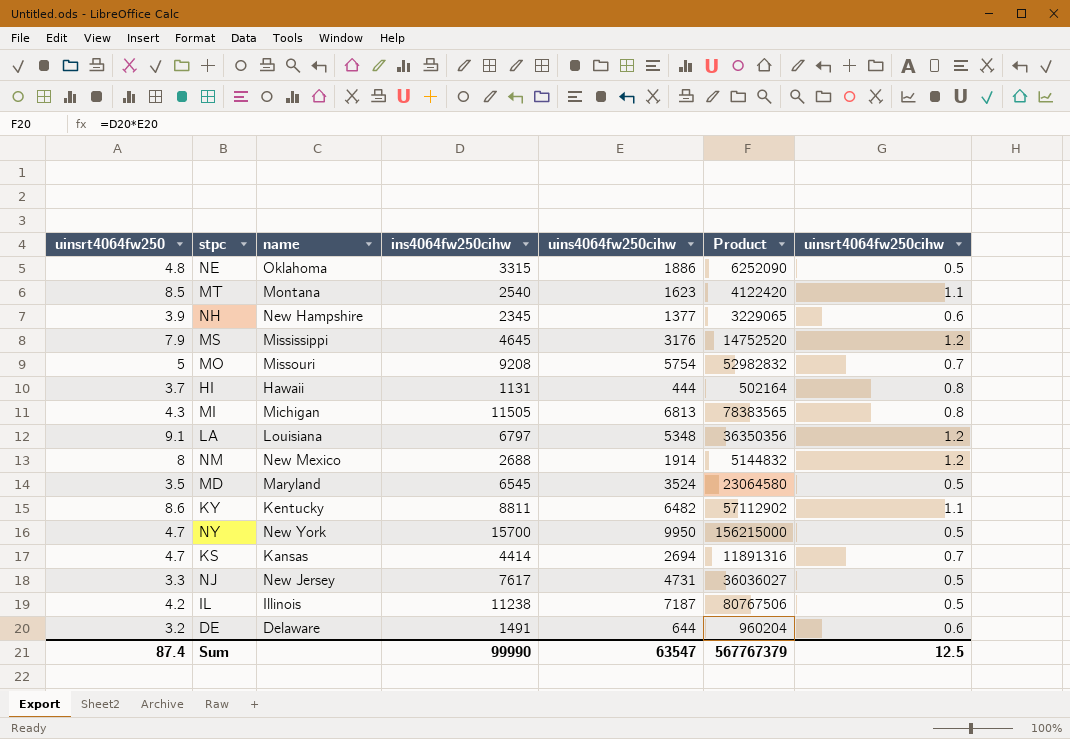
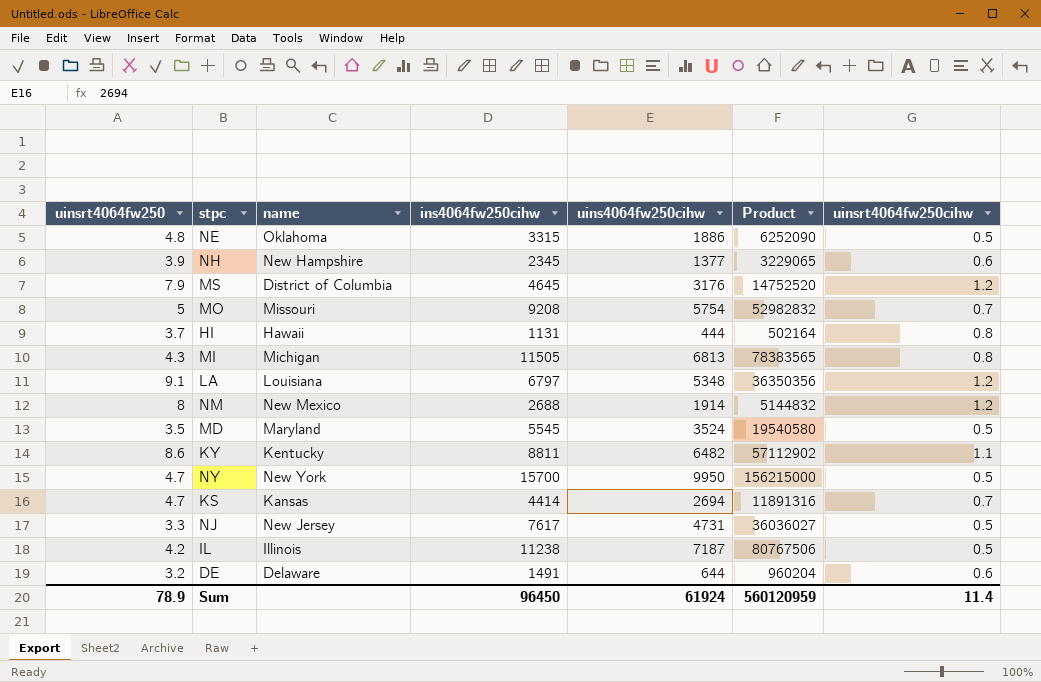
row MT: 8.5 | Montana | 2540 | 1623 | 4122420 | 1.1 -> none
MS | name: Mississippi -> District of Columbia
MD | ins4064fw250cihw: 6545 -> 5545
MD | Product: 23064580 -> 19540580
Sum | uinsrt4064fw250: 87.4 -> 78.9
Sum | ins4064fw250cihw: 99990 -> 96450
Sum | uins4064fw250cihw: 63547 -> 61924
Sum | Product: 567767379 -> 560120959
Sum | uinsrt4064fw250cihw: 12.5 -> 11.4

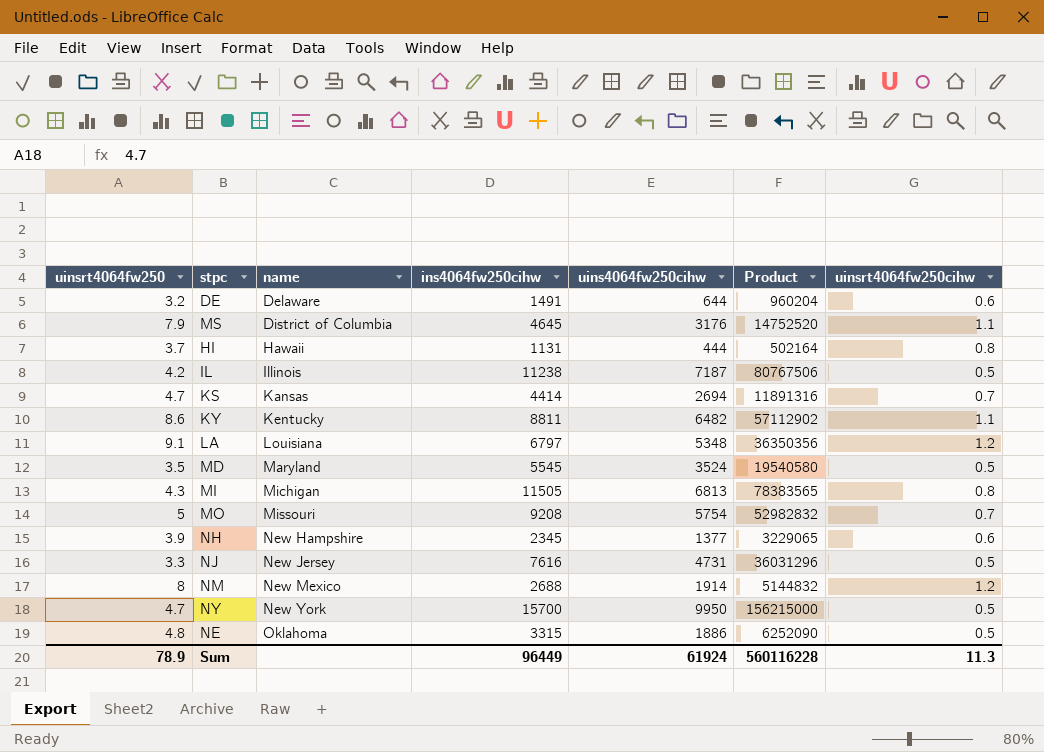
row order: none -> name ascending
MS | uinsrt4064fw250cihw: 1.2 -> 1.1
NJ | ins4064fw250cihw: 7617 -> 7616
NJ | Product: 36036027 -> 36031296
Sum | ins4064fw250cihw: 96450 -> 96449
Sum | Product: 560120959 -> 560116228
Sum | uinsrt4064fw250cihw: 11.4 -> 11.3

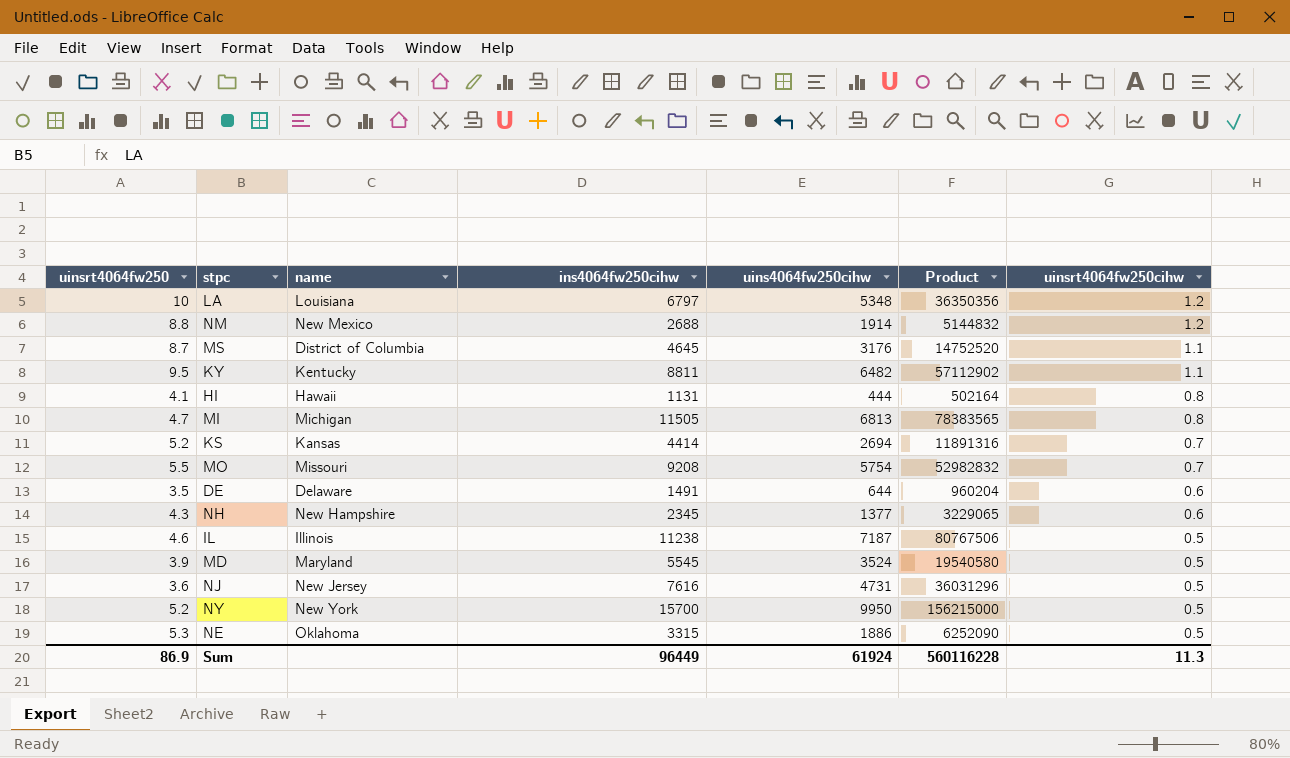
row order: name ascending -> uinsrt4064fw250cihw descending
LA | uinsrt4064fw250: 9.1 -> 10
NM | uinsrt4064fw250: 8 -> 8.8
MS | uinsrt4064fw250: 7.9 -> 8.7
KY | uinsrt4064fw250: 8.6 -> 9.5
HI | uinsrt4064fw250: 3.7 -> 4.1
MI | uinsrt4064fw250: 4.3 -> 4.7
KS | uinsrt4064fw250: 4.7 -> 5.2
MO | uinsrt4064fw250: 5 -> 5.5
DE | uinsrt4064fw250: 3.2 -> 3.5
NH | uinsrt4064fw250: 3.9 -> 4.3
IL | uinsrt4064fw250: 4.2 -> 4.6
MD | uinsrt4064fw250: 3.5 -> 3.9
NJ | uinsrt4064fw250: 3.3 -> 3.6
NY | uinsrt4064fw250: 4.7 -> 5.2
NE | uinsrt4064fw250: 4.8 -> 5.3
Sum | uinsrt4064fw250: 78.9 -> 86.9

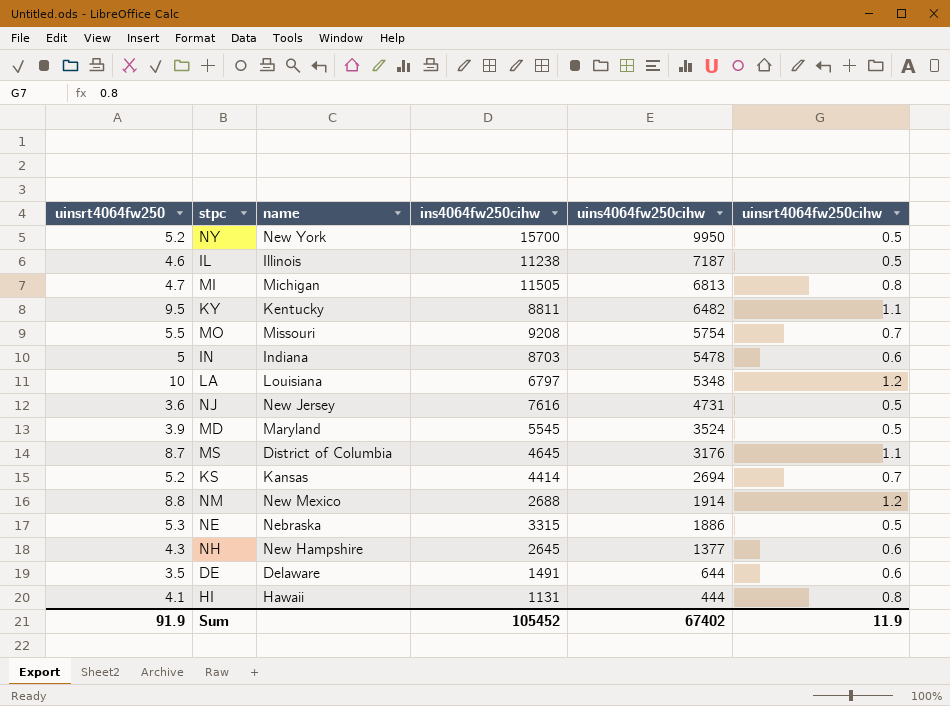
row order: uinsrt4064fw250cihw descending -> uins4064fw250cihw descending
column Product | formula: [ins4064fw250cihw] * [uins4064fw250cihw] -> none
row IN: none -> 5 | Indiana | 8703 | 5478 | 0.6
NE | name: Oklahoma -> Nebraska
NH | ins4064fw250cihw: 2345 -> 2645
Sum | uinsrt4064fw250: 86.9 -> 91.9
Sum | ins4064fw250cihw: 96449 -> 105452
Sum | uins4064fw250cihw: 61924 -> 67402
Sum | uinsrt4064fw250cihw: 11.3 -> 11.9

